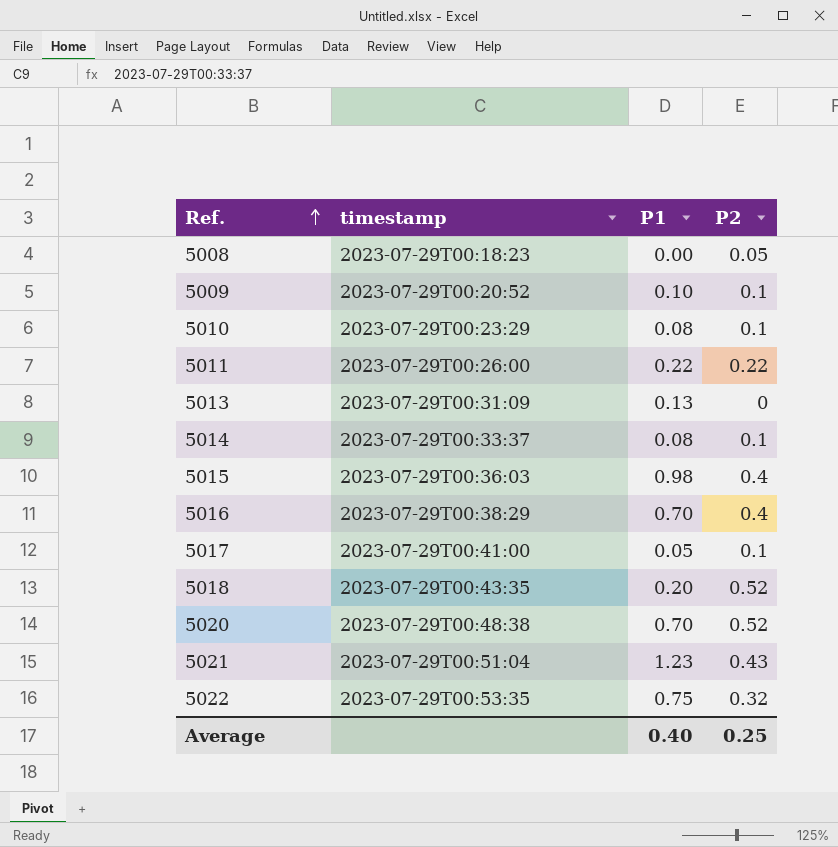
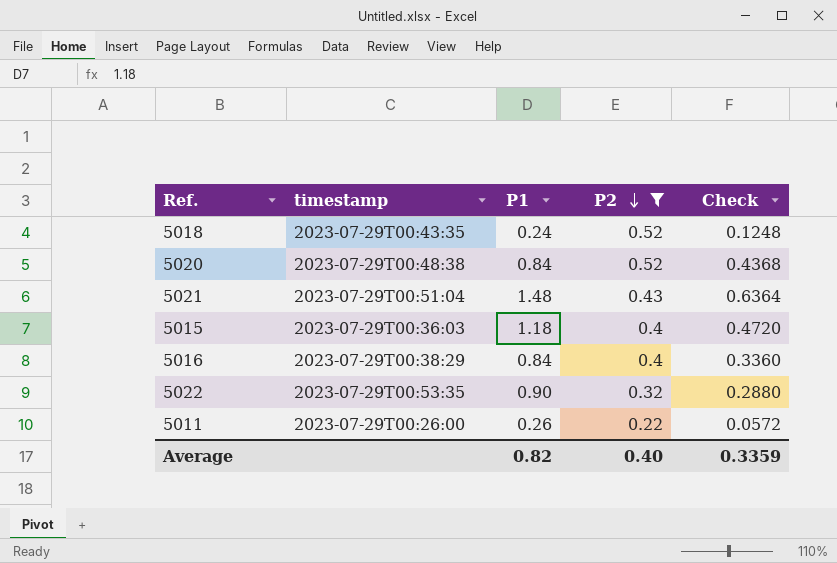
filter: none -> P2 >= 0.22
row order: Ref. ascending -> P2 descending
column Check | formula: none -> [P1] * [P2]
5018 | P1: 0.20 -> 0.24
5020 | P1: 0.70 -> 0.84
5021 | P1: 1.23 -> 1.48
5015 | P1: 0.98 -> 1.18
5016 | P1: 0.70 -> 0.84
5022 | P1: 0.75 -> 0.90
5011 | P1: 0.22 -> 0.26
Average | P1: 0.40 -> 0.82
Average | P2: 0.25 -> 0.40

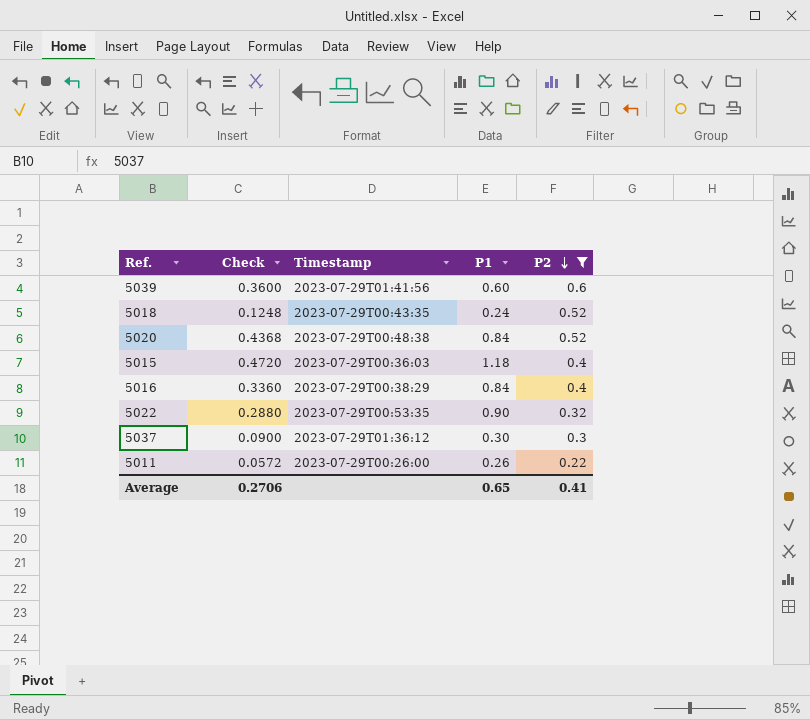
column Check | position: 5 -> 2
column name: timestamp -> Timestamp
row 5021: 2023-07-29T00:51:04 | 1.48 | 0.43 | 0.6364 -> none
row 5039: none -> 0.3600 | 2023-07-29T01:41:56 | 0.60 | 0.6
row 5037: none -> 0.0900 | 2023-07-29T01:36:12 | 0.30 | 0.3
Average | Check: 0.3359 -> 0.2706
Average | P1: 0.82 -> 0.65
Average | P2: 0.40 -> 0.41

